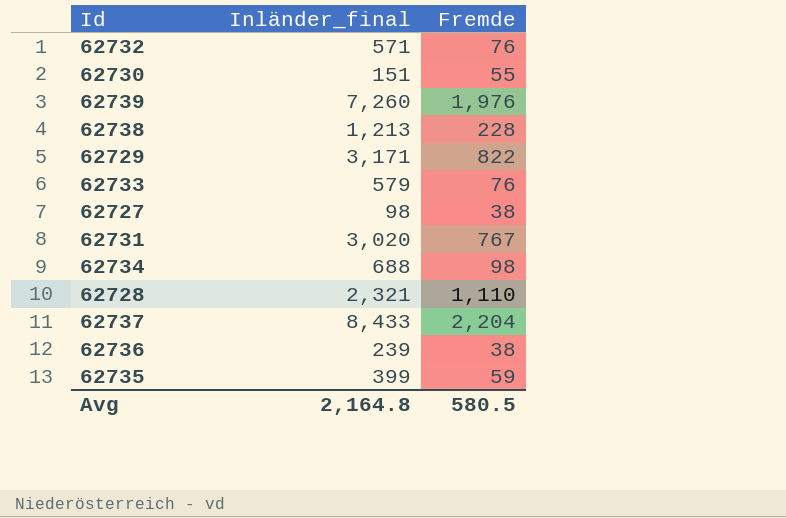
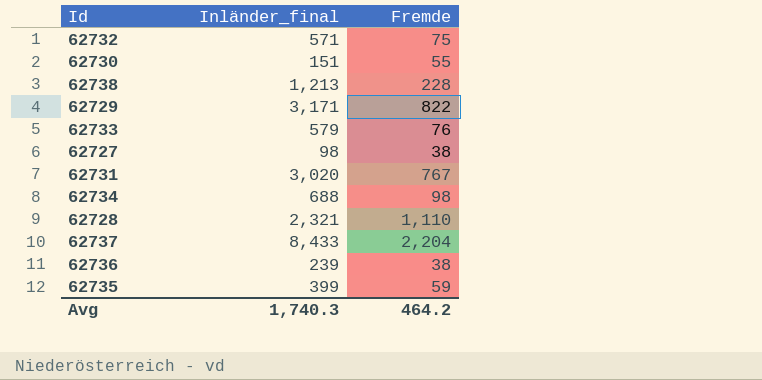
row 62739: 7,260 | 1,976 -> none
62732 | Fremde: 76 -> 75
Avg | Inländer_final: 2,164.8 -> 1,740.3
Avg | Fremde: 580.5 -> 464.2

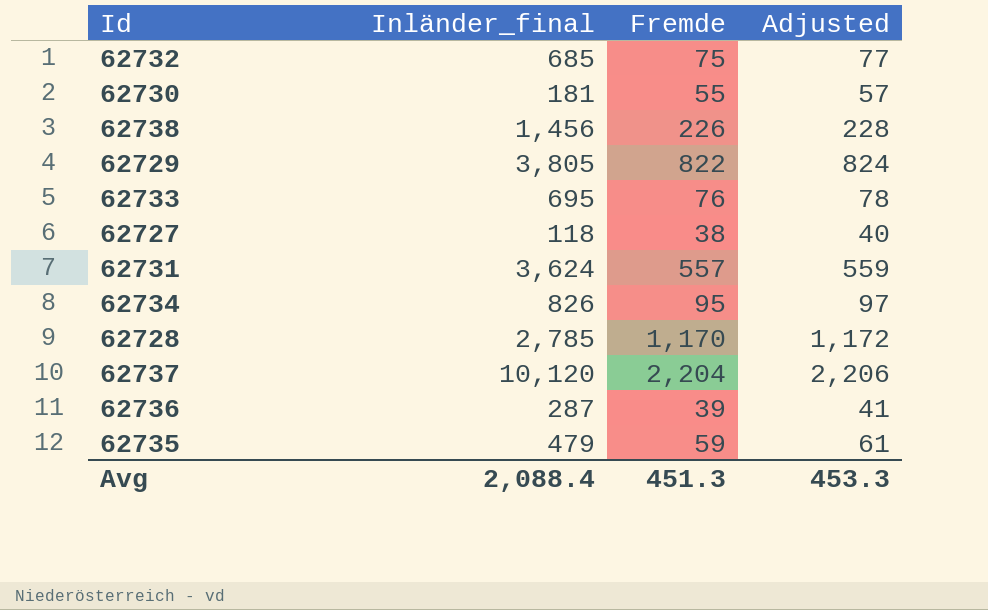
column Adjusted | formula: none -> [Fremde] + 2
62732 | Inländer_final: 571 -> 685
62730 | Inländer_final: 151 -> 181
62738 | Inländer_final: 1,213 -> 1,456
62738 | Fremde: 228 -> 226
62729 | Inländer_final: 3,171 -> 3,805
62733 | Inländer_final: 579 -> 695
62727 | Inländer_final: 98 -> 118
62731 | Inländer_final: 3,020 -> 3,624
62731 | Fremde: 767 -> 557
62734 | Inländer_final: 688 -> 826
62734 | Fremde: 98 -> 95
62728 | Inländer_final: 2,321 -> 2,785
62728 | Fremde: 1,110 -> 1,170
62737 | Inländer_final: 8,433 -> 10,120
62736 | Inländer_final: 239 -> 287
62736 | Fremde: 38 -> 39
62735 | Inländer_final: 399 -> 479
Avg | Inländer_final: 1,740.3 -> 2,088.4
Avg | Fremde: 464.2 -> 451.3

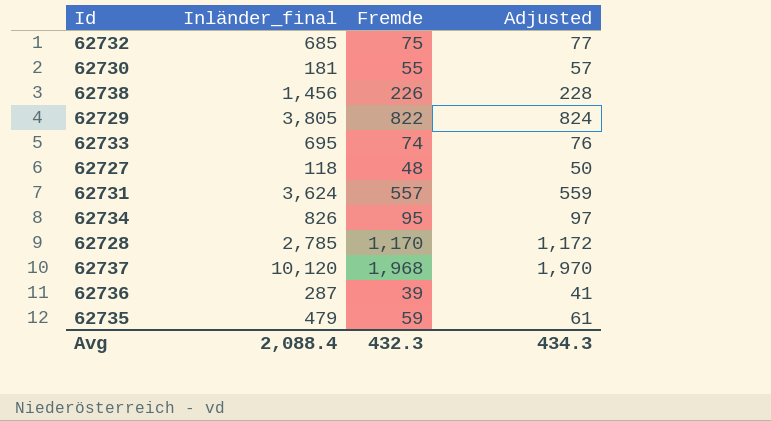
62733 | Fremde: 76 -> 74
62733 | Adjusted: 78 -> 76
62727 | Fremde: 38 -> 48
62727 | Adjusted: 40 -> 50
62737 | Fremde: 2,204 -> 1,968
62737 | Adjusted: 2,206 -> 1,970
Avg | Fremde: 451.3 -> 432.3
Avg | Adjusted: 453.3 -> 434.3

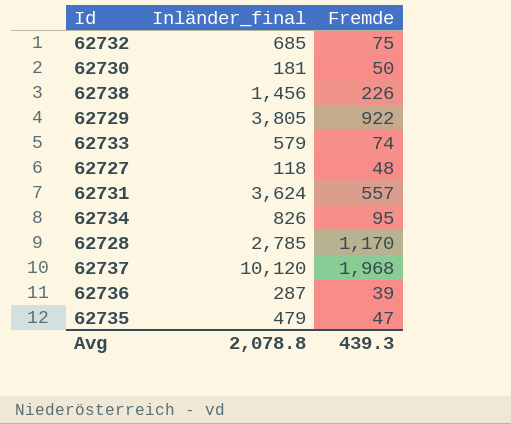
column Adjusted | formula: [Fremde] + 2 -> none
62730 | Fremde: 55 -> 50
62729 | Fremde: 822 -> 922
62733 | Inländer_final: 695 -> 579
62735 | Fremde: 59 -> 47
Avg | Inländer_final: 2,088.4 -> 2,078.8
Avg | Fremde: 432.3 -> 439.3

